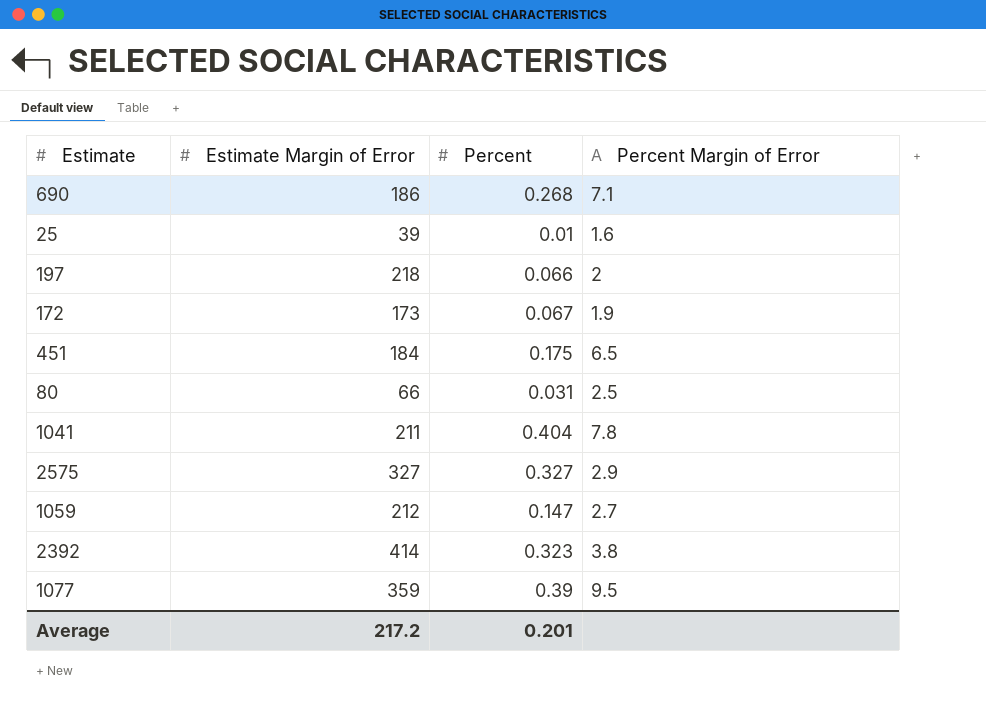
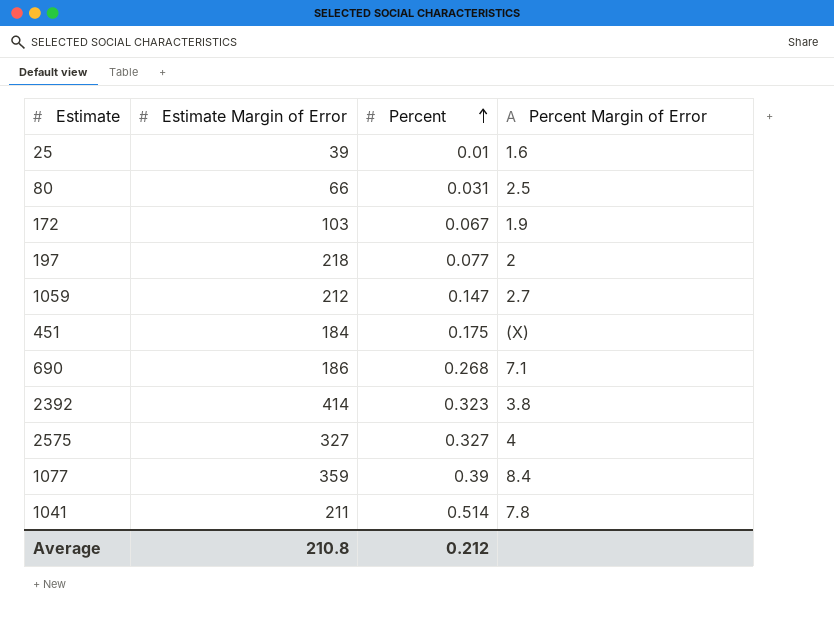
row order: none -> Percent ascending
172 | Estimate Margin of Error: 173 -> 103
197 | Percent: 0.066 -> 0.077
451 | Percent Margin of Error: 6.5 -> (X)
2575 | Percent Margin of Error: 2.9 -> 4
1077 | Percent Margin of Error: 9.5 -> 8.4
1041 | Percent: 0.404 -> 0.514
Average | Estimate Margin of Error: 217.2 -> 210.8
Average | Percent: 0.201 -> 0.212

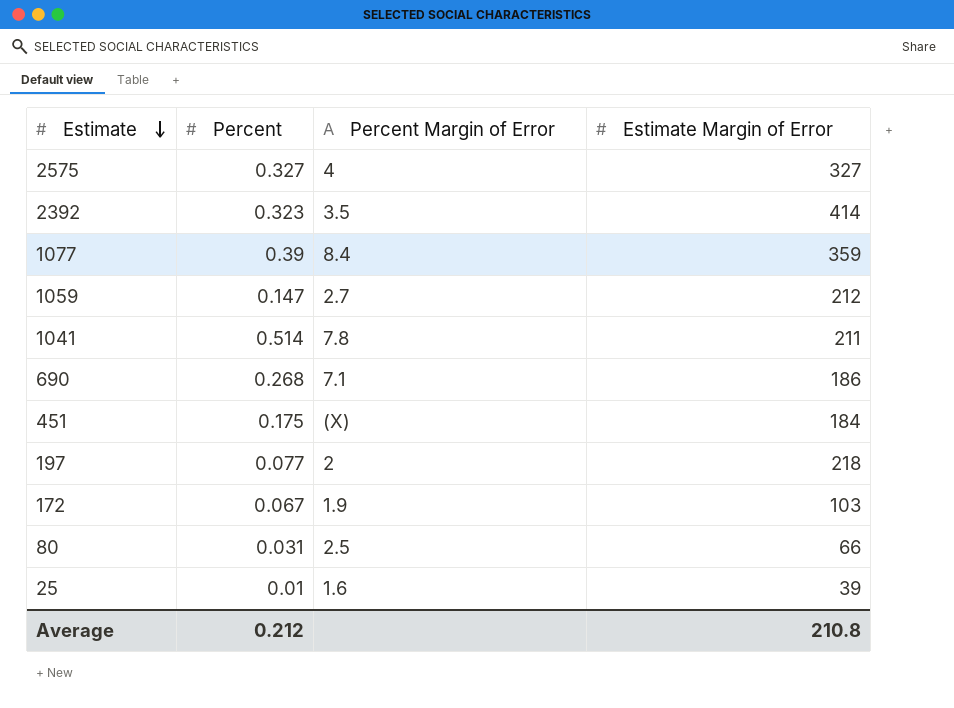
row order: Percent ascending -> Estimate descending
column Estimate Margin of Error | position: 2 -> 4
2392 | Percent Margin of Error: 3.8 -> 3.5

